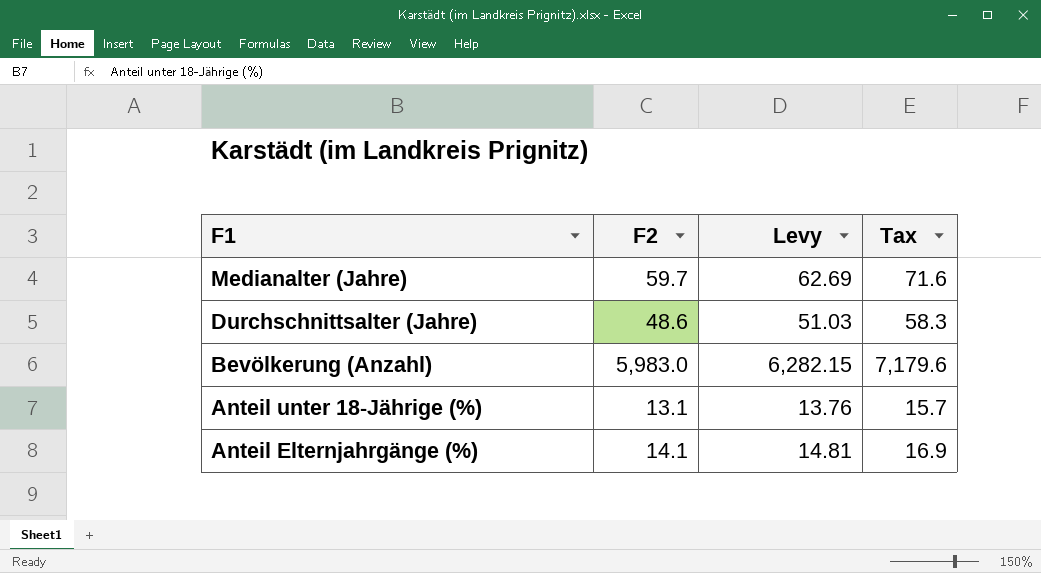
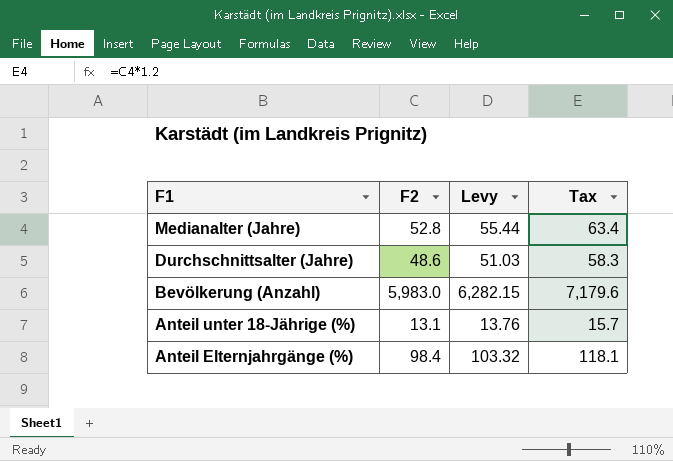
Medianalter (Jahre) | F2: 59.7 -> 52.8
Medianalter (Jahre) | Levy: 62.69 -> 55.44
Medianalter (Jahre) | Tax: 71.6 -> 63.4
Anteil Elternjahrgänge (%) | F2: 14.1 -> 98.4
Anteil Elternjahrgänge (%) | Levy: 14.81 -> 103.32
Anteil Elternjahrgänge (%) | Tax: 16.9 -> 118.1

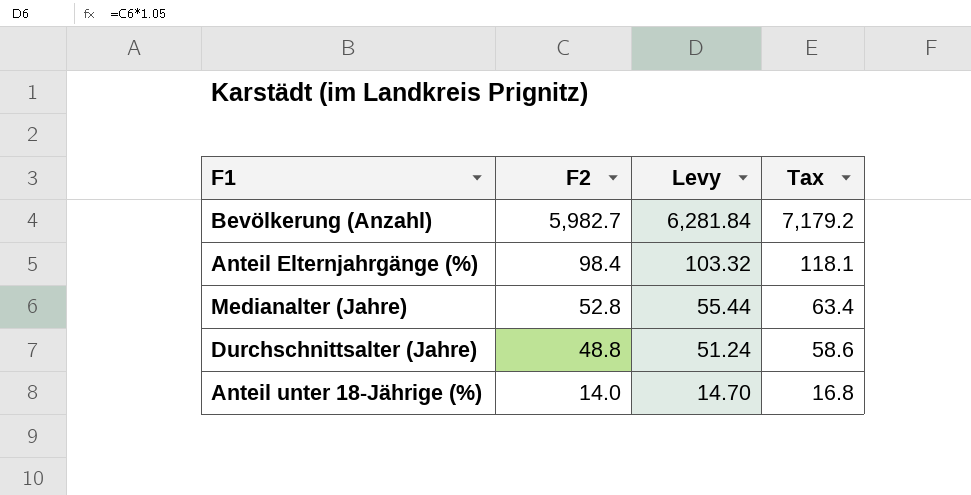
row order: F1 descending -> F2 descending
Bevölkerung (Anzahl) | F2: 5,983.0 -> 5,982.7
Bevölkerung (Anzahl) | Levy: 6,282.15 -> 6,281.84
Bevölkerung (Anzahl) | Tax: 7,179.6 -> 7,179.2
Durchschnittsalter (Jahre) | F2: 48.6 -> 48.8
Durchschnittsalter (Jahre) | Levy: 51.03 -> 51.24
Durchschnittsalter (Jahre) | Tax: 58.3 -> 58.6
Anteil unter 18-Jährige (%) | F2: 13.1 -> 14.0
Anteil unter 18-Jährige (%) | Levy: 13.76 -> 14.70
Anteil unter 18-Jährige (%) | Tax: 15.7 -> 16.8

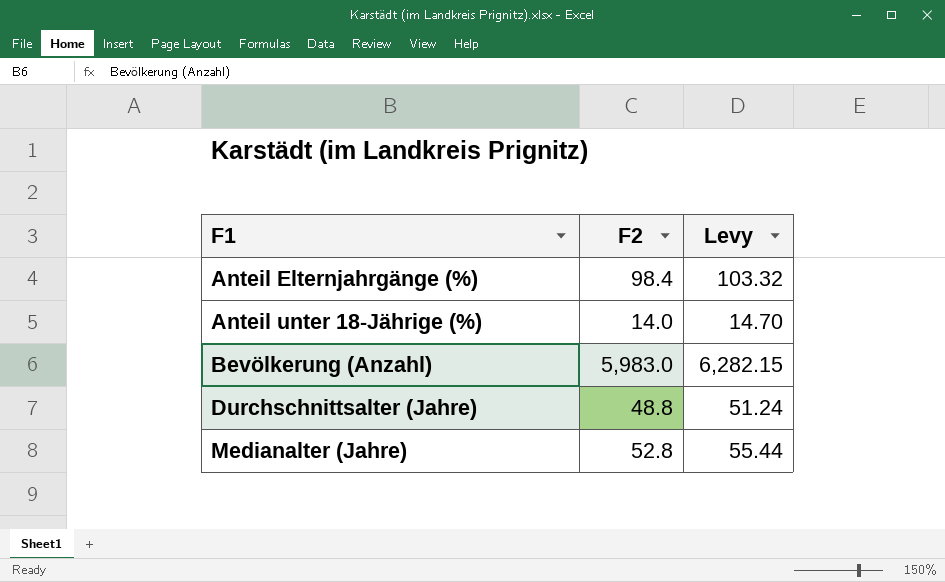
row order: F2 descending -> F1 ascending
column Tax | formula: [F2] * 1.2 -> none
Bevölkerung (Anzahl) | F2: 5,982.7 -> 5,983.0
Bevölkerung (Anzahl) | Levy: 6,281.84 -> 6,282.15

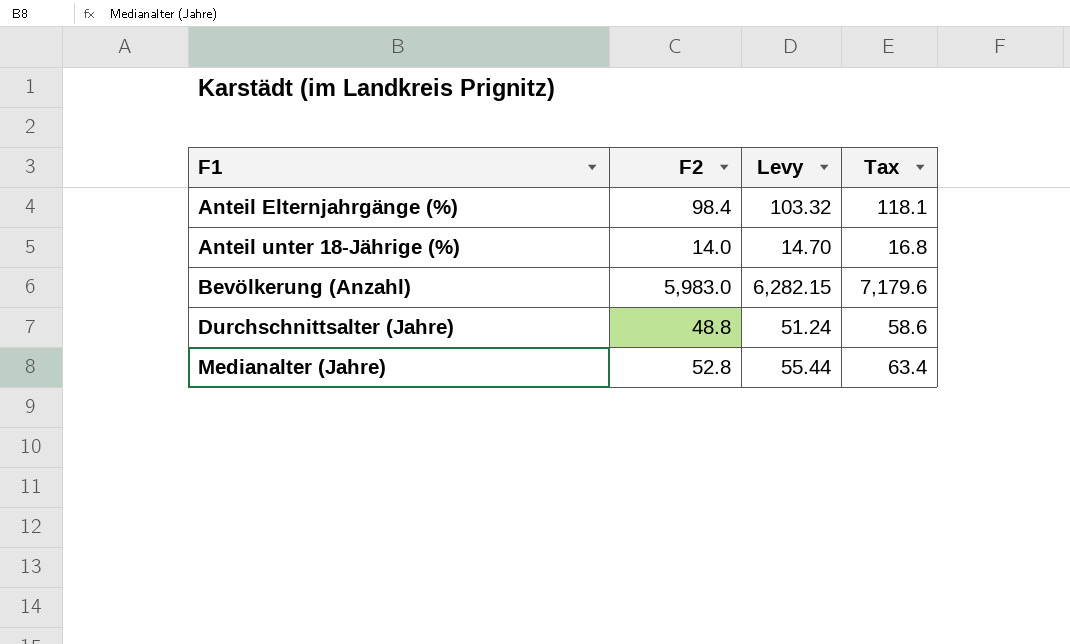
column Tax | formula: none -> [F2] * 1.2

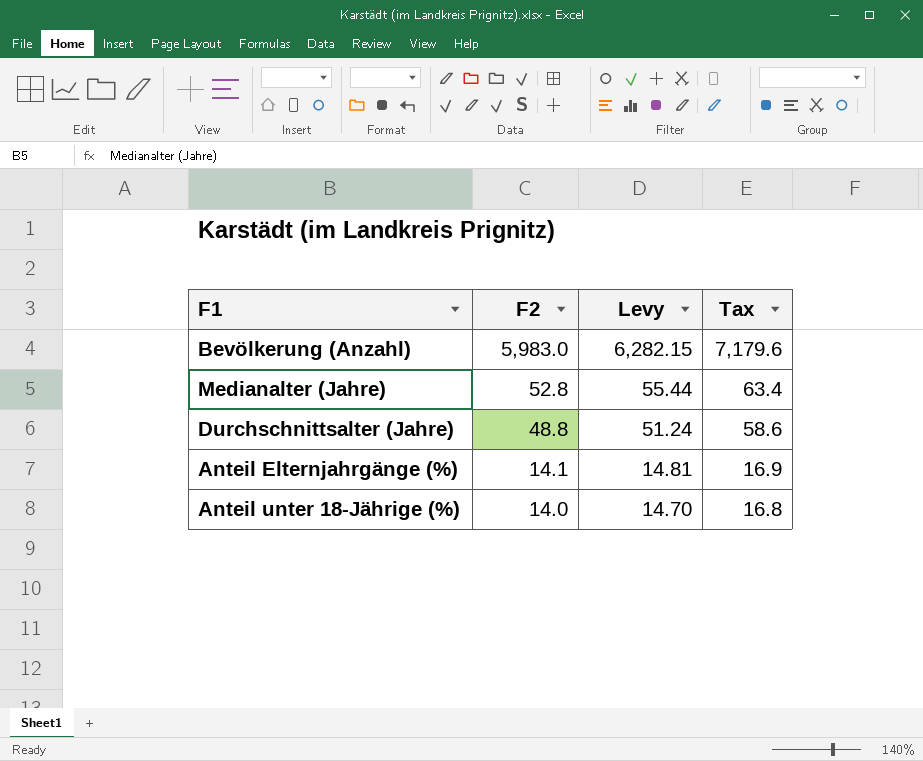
row order: F1 ascending -> F2 descending
Anteil Elternjahrgänge (%) | F2: 98.4 -> 14.1
Anteil Elternjahrgänge (%) | Levy: 103.32 -> 14.81
Anteil Elternjahrgänge (%) | Tax: 118.1 -> 16.9

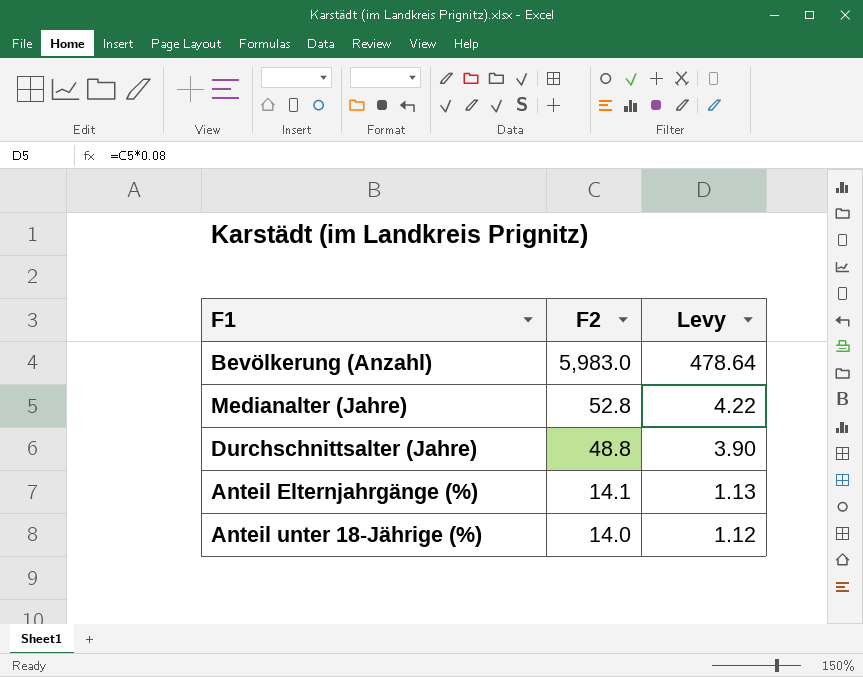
column Tax | formula: [F2] * 1.2 -> none
column Levy | formula: [F2] * 1.05 -> [F2] * 0.08

